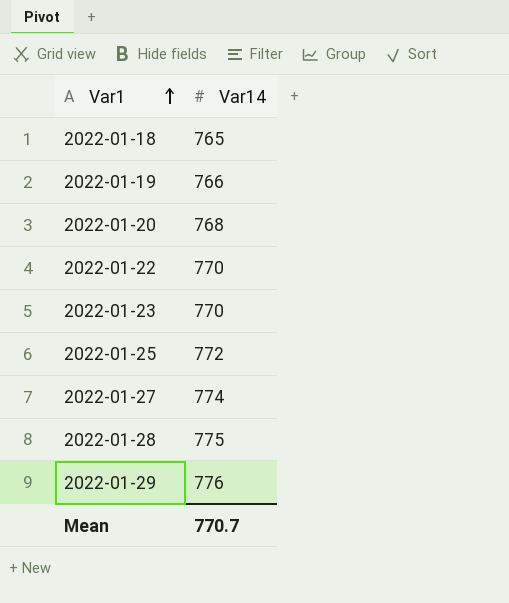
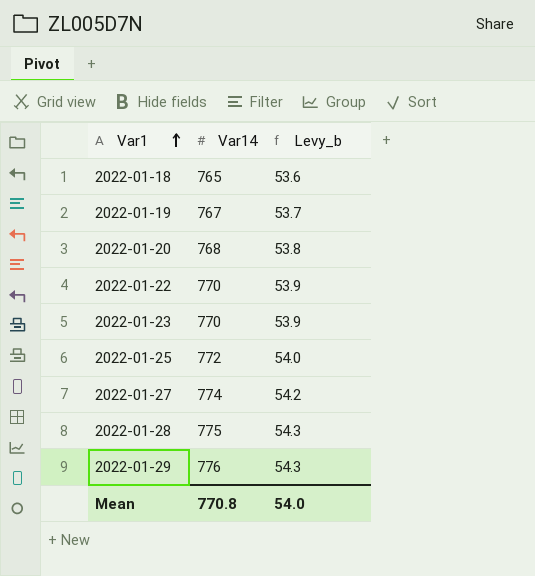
column Levy_b | formula: none -> [Var14] * 0.07
2022-01-19 | Var14: 766 -> 767
Mean | Var14: 770.7 -> 770.8

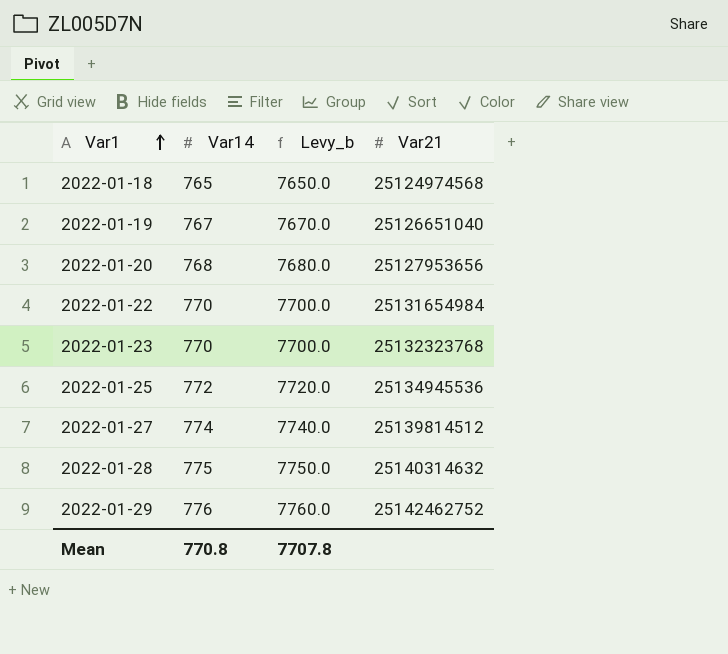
column Levy_b | formula: [Var14] * 0.07 -> [Var14] * 10
column Var21 | position: none -> 4
Mean | Levy_b: 54.0 -> 7707.8

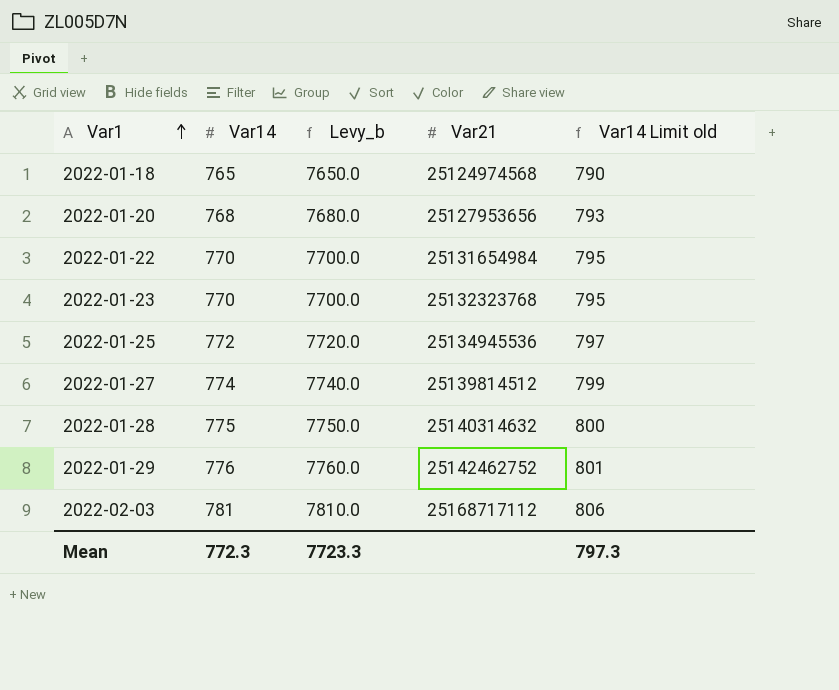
column Var14 Limit old | formula: none -> [Var14] + 25
row 2022-01-19: 767 | 7670.0 | 25126651040 -> none
row 2022-02-03: none -> 781 | 7810.0 | 25168717112 | 806
Mean | Var14: 770.8 -> 772.3
Mean | Levy_b: 7707.8 -> 7723.3

